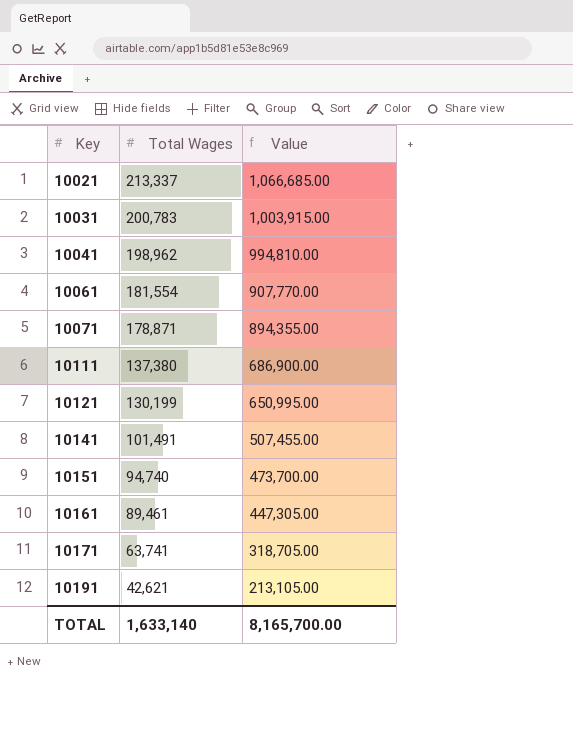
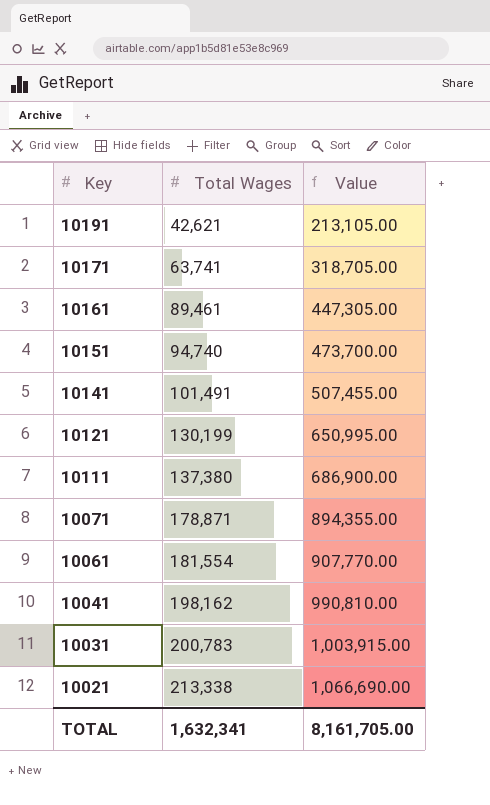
row order: Key ascending -> Key descending
10041 | Total Wages: 198,962 -> 198,162
10041 | Value: 994,810.00 -> 990,810.00
10021 | Total Wages: 213,337 -> 213,338
10021 | Value: 1,066,685.00 -> 1,066,690.00
TOTAL | Total Wages: 1,633,140 -> 1,632,341
TOTAL | Value: 8,165,700.00 -> 8,161,705.00

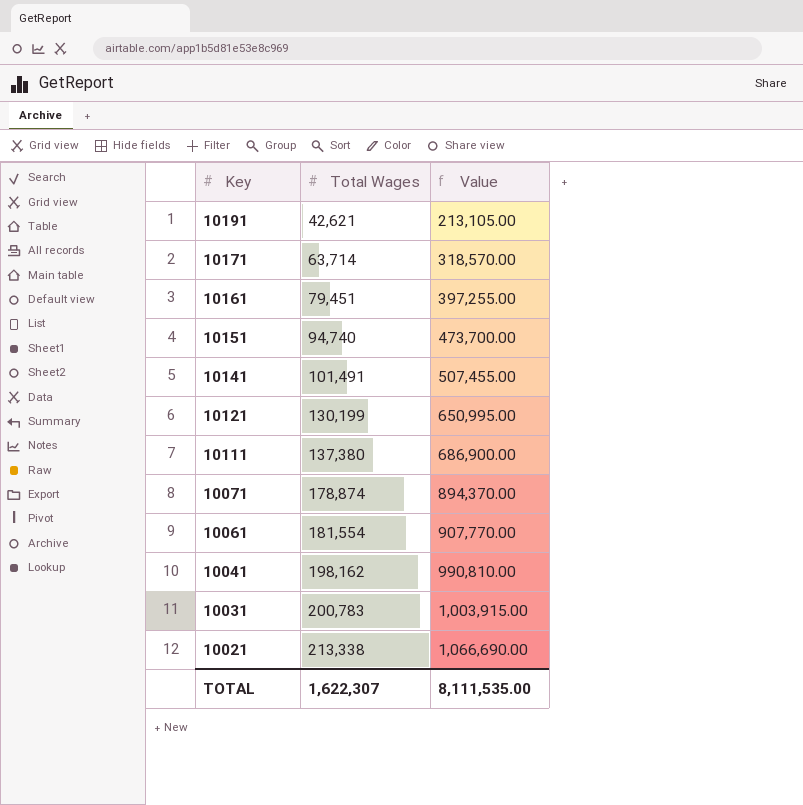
10171 | Total Wages: 63,741 -> 63,714
10171 | Value: 318,705.00 -> 318,570.00
10161 | Total Wages: 89,461 -> 79,451
10161 | Value: 447,305.00 -> 397,255.00
10071 | Total Wages: 178,871 -> 178,874
10071 | Value: 894,355.00 -> 894,370.00
TOTAL | Total Wages: 1,632,341 -> 1,622,307
TOTAL | Value: 8,161,705.00 -> 8,111,535.00

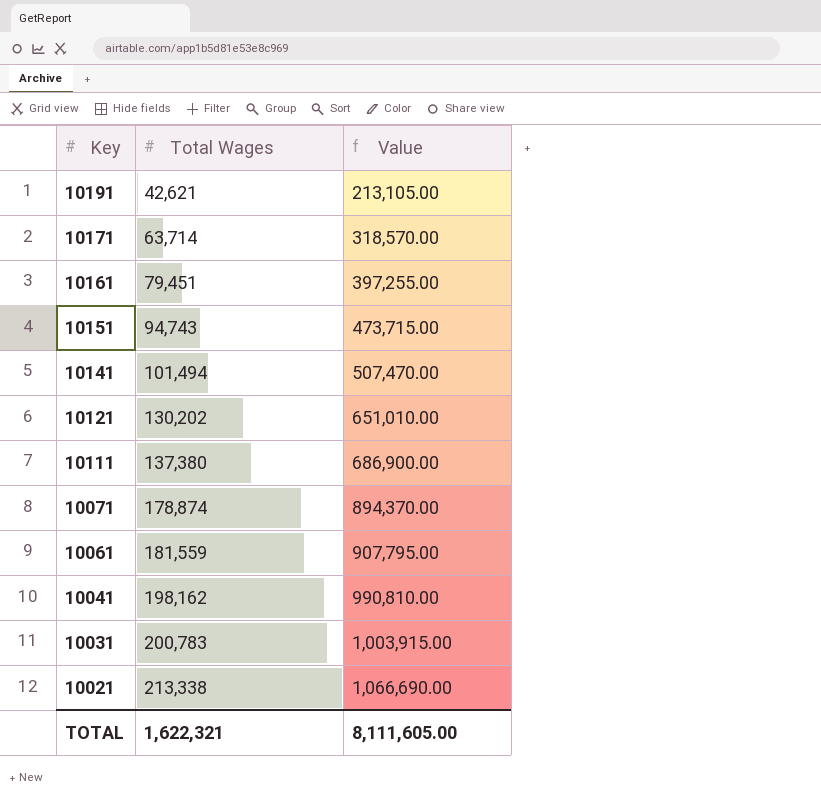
10151 | Total Wages: 94,740 -> 94,743
10151 | Value: 473,700.00 -> 473,715.00
10141 | Total Wages: 101,491 -> 101,494
10141 | Value: 507,455.00 -> 507,470.00
10121 | Total Wages: 130,199 -> 130,202
10121 | Value: 650,995.00 -> 651,010.00
10061 | Total Wages: 181,554 -> 181,559
10061 | Value: 907,770.00 -> 907,795.00
TOTAL | Total Wages: 1,622,307 -> 1,622,321
TOTAL | Value: 8,111,535.00 -> 8,111,605.00

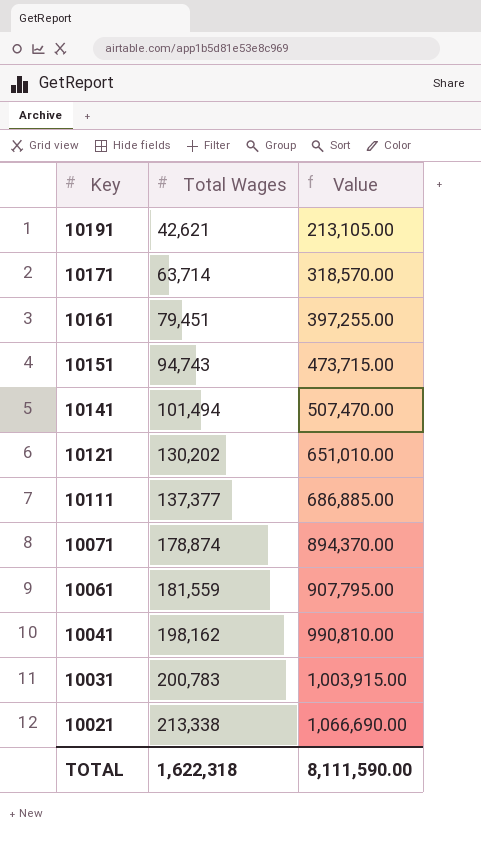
10111 | Total Wages: 137,380 -> 137,377
10111 | Value: 686,900.00 -> 686,885.00
TOTAL | Total Wages: 1,622,321 -> 1,622,318
TOTAL | Value: 8,111,605.00 -> 8,111,590.00

